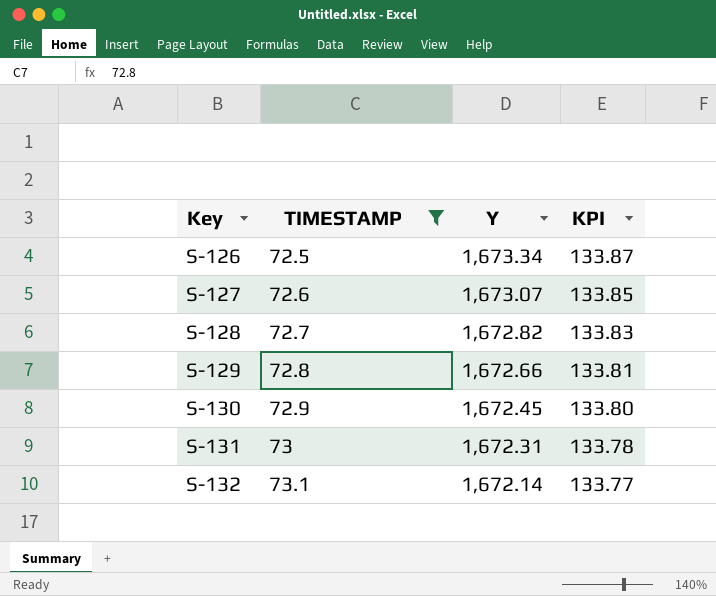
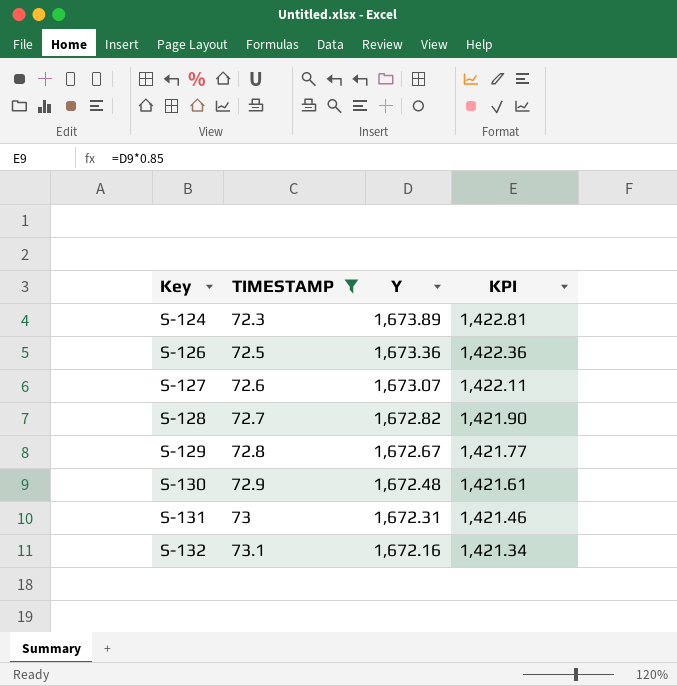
column KPI | formula: [Y] * 0.08 -> [Y] * 0.85
row S-124: none -> 72.3 | 1,673.89 | 1,422.81
S-126 | Y: 1,673.34 -> 1,673.36
S-129 | Y: 1,672.66 -> 1,672.67
S-130 | Y: 1,672.45 -> 1,672.48
S-132 | Y: 1,672.14 -> 1,672.16

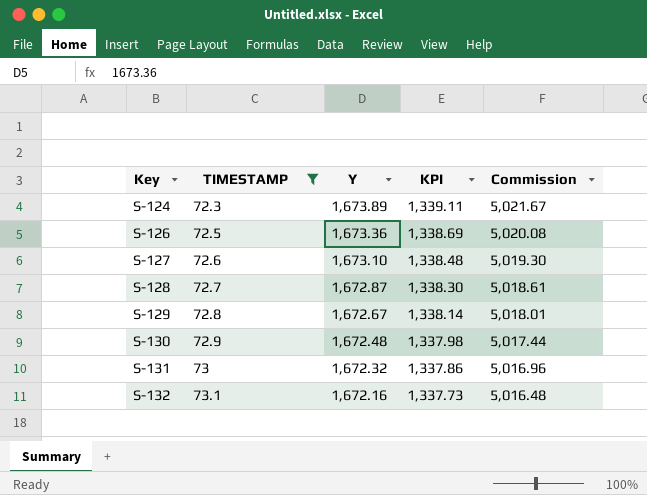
column KPI | formula: [Y] * 0.85 -> [Y] * 0.8
column Commission | formula: none -> [Y] * 3
S-127 | Y: 1,673.07 -> 1,673.10
S-128 | Y: 1,672.82 -> 1,672.87
S-131 | Y: 1,672.31 -> 1,672.32

